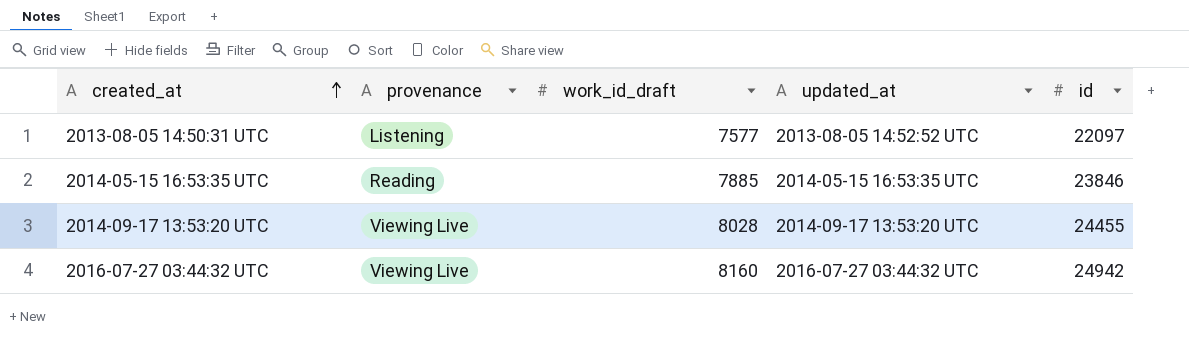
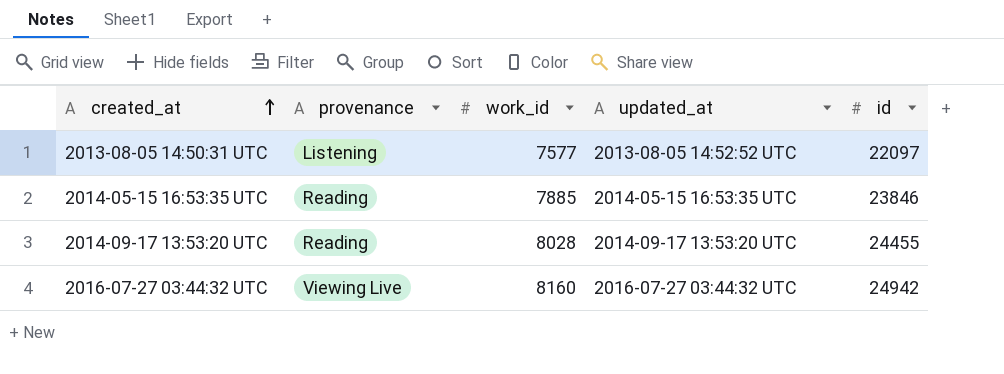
column name: work_id_draft -> work_id
2014-09-17 13:53:20 UTC | provenance: Viewing Live -> Reading

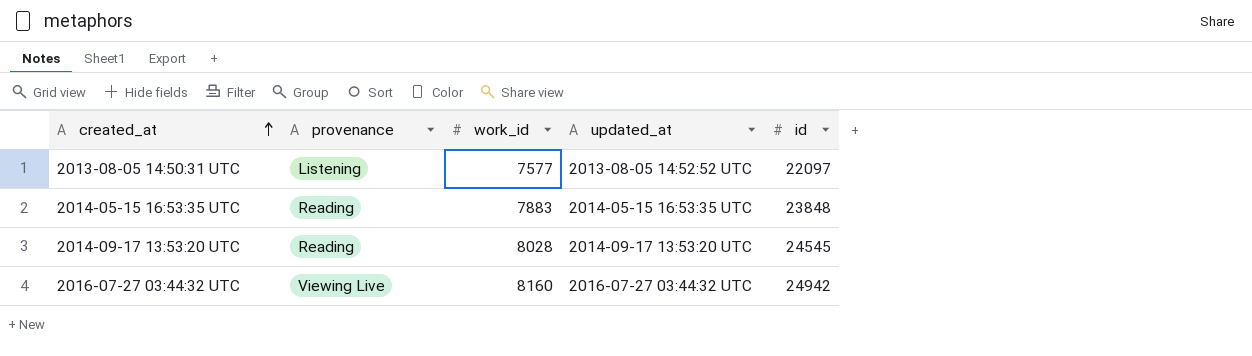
2014-05-15 16:53:35 UTC | work_id: 7885 -> 7883
2014-05-15 16:53:35 UTC | id: 23846 -> 23848
2014-09-17 13:53:20 UTC | id: 24455 -> 24545

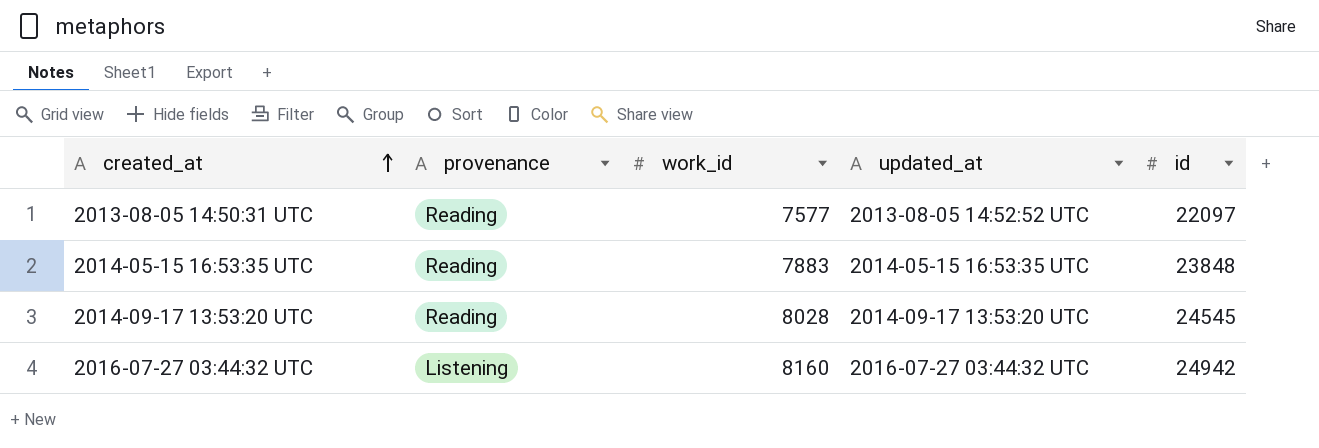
2013-08-05 14:50:31 UTC | provenance: Listening -> Reading
2016-07-27 03:44:32 UTC | provenance: Viewing Live -> Listening

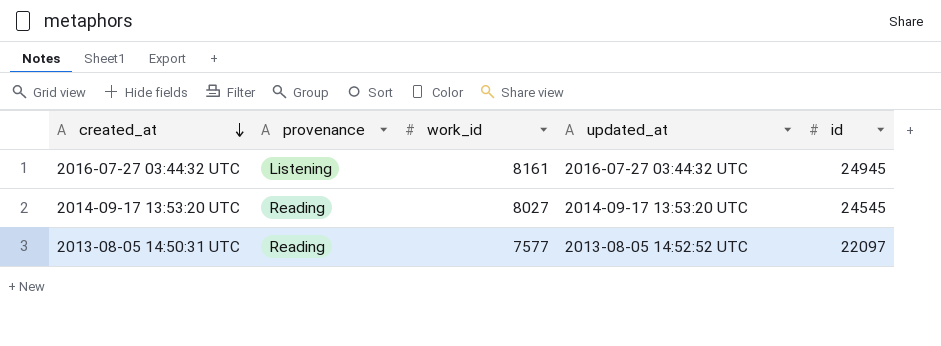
row order: created_at ascending -> created_at descending
row 2014-05-15 16:53:35 UTC: Reading | 7883 | 2014-05-15 16:53:35 UTC | 23848 -> none
2016-07-27 03:44:32 UTC | work_id: 8160 -> 8161
2016-07-27 03:44:32 UTC | id: 24942 -> 24945
2014-09-17 13:53:20 UTC | work_id: 8028 -> 8027

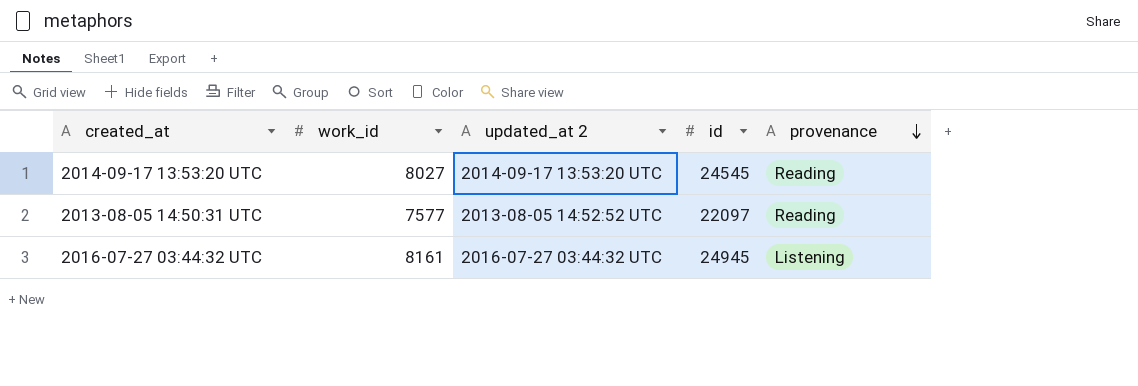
row order: created_at descending -> provenance descending
column name: updated_at -> updated_at 2
column provenance | position: 2 -> 5

